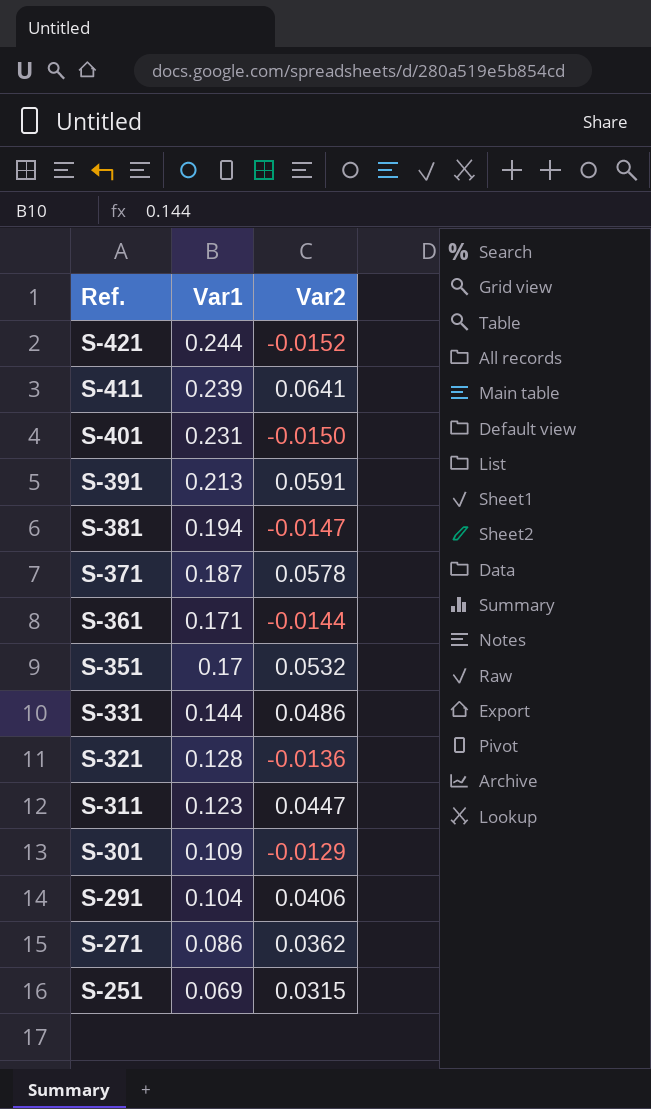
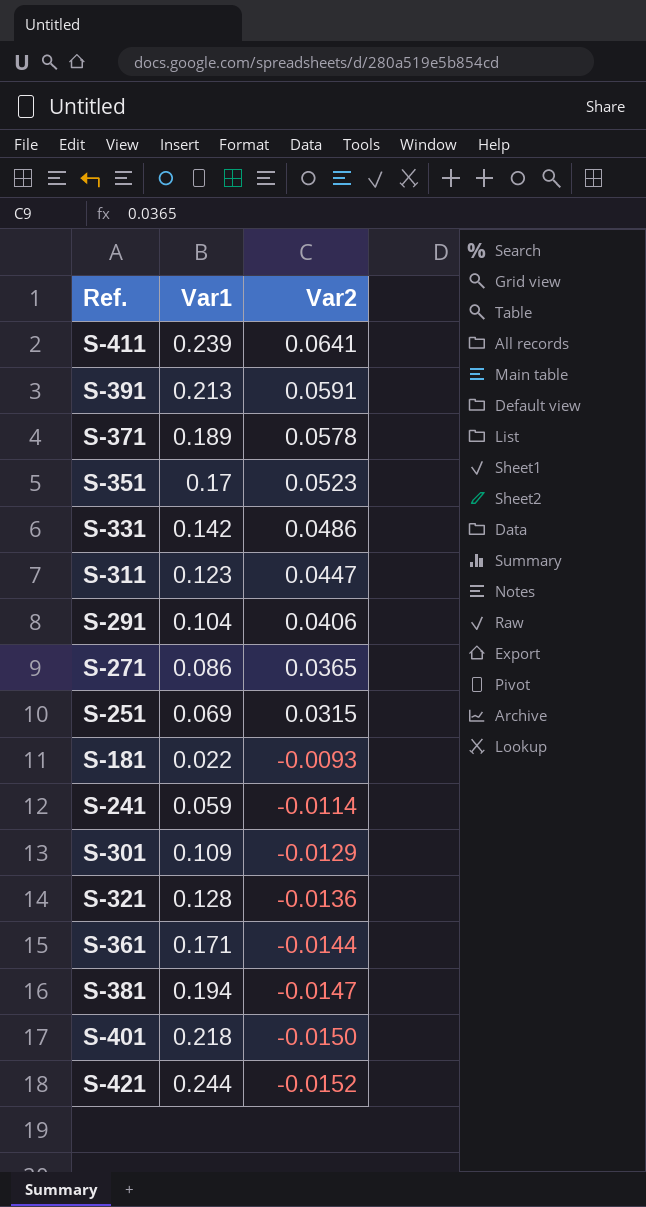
row order: Ref. descending -> Var2 descending
S-371 | Var1: 0.187 -> 0.189
S-351 | Var2: 0.0532 -> 0.0523
S-331 | Var1: 0.144 -> 0.142
S-271 | Var2: 0.0362 -> 0.0365
row S-181: none -> 0.022 | -0.0093
row S-241: none -> 0.059 | -0.0114
S-401 | Var1: 0.231 -> 0.218

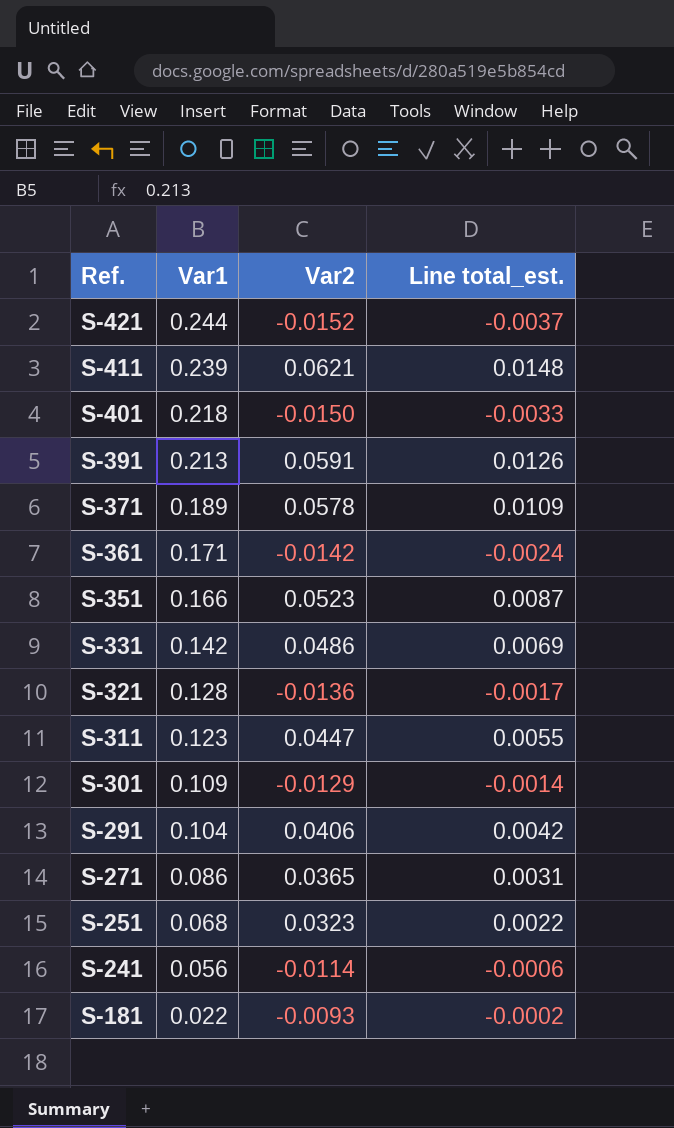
row order: Var2 descending -> Ref. descending
column Line total_est. | formula: none -> [Var1] * [Var2]
row S-381: 0.194 | -0.0147 -> none
S-411 | Var2: 0.0641 -> 0.0621
S-361 | Var2: -0.0144 -> -0.0142
S-351 | Var1: 0.17 -> 0.166
S-251 | Var1: 0.069 -> 0.068
S-251 | Var2: 0.0315 -> 0.0323
S-241 | Var1: 0.059 -> 0.056

